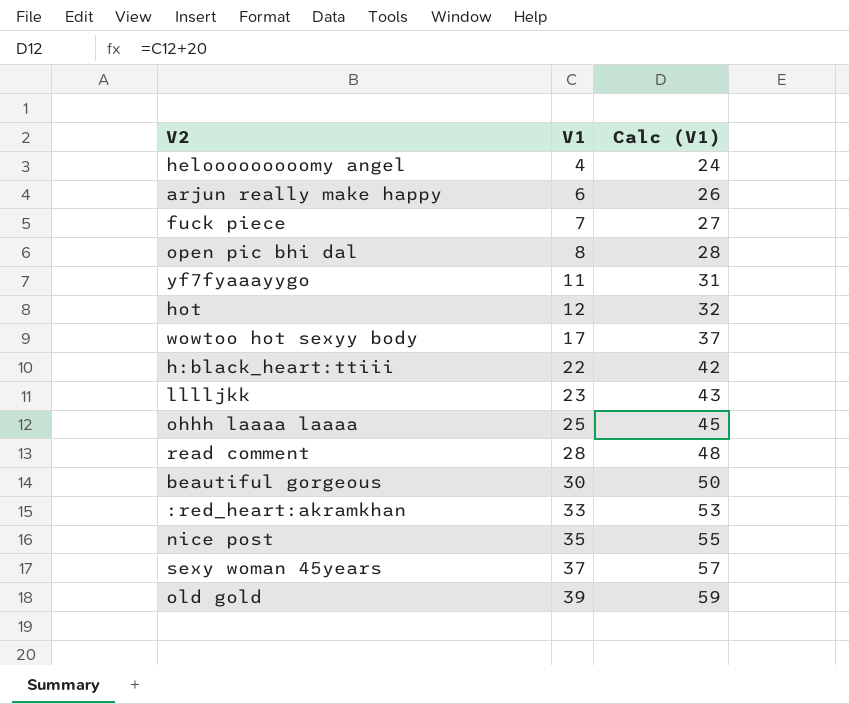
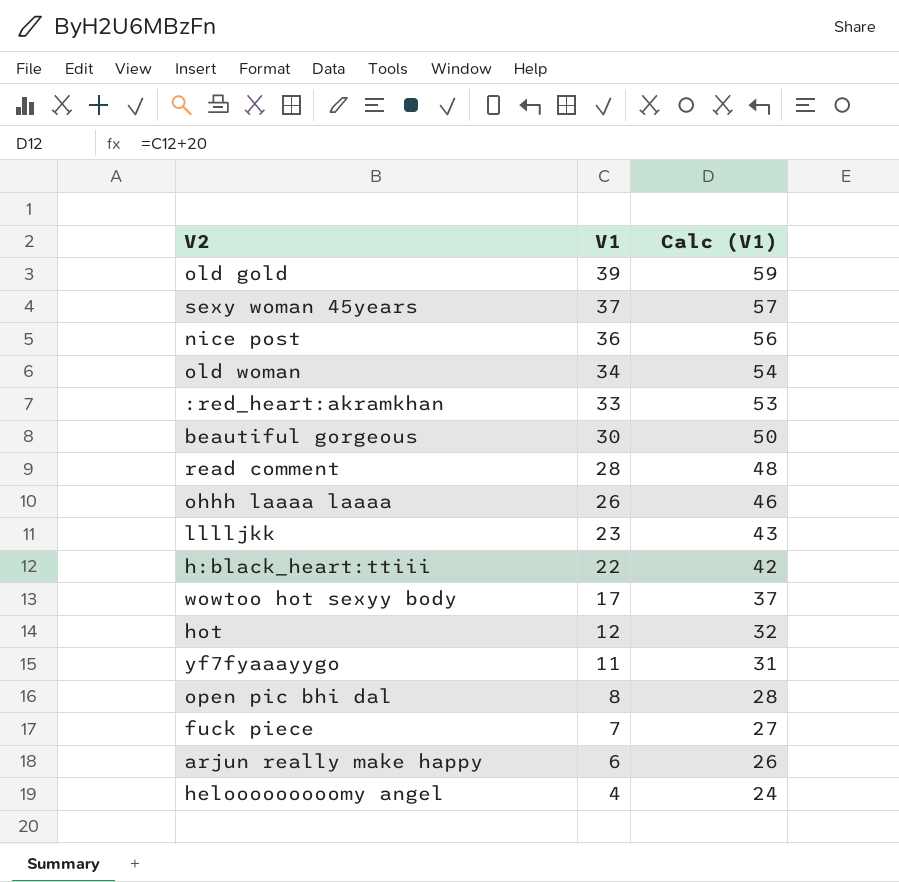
row order: V1 ascending -> V1 descending
nice post | V1: 35 -> 36
nice post | Calc (V1): 55 -> 56
row old woman: none -> 34 | 54
ohhh laaaa laaaa | V1: 25 -> 26
ohhh laaaa laaaa | Calc (V1): 45 -> 46

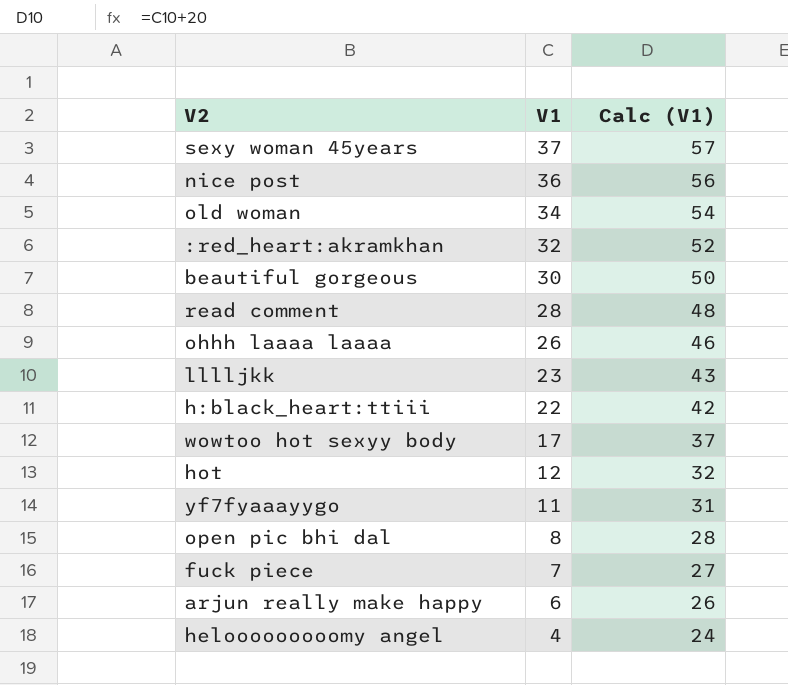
row old gold: 39 | 59 -> none
:red_heart:akramkhan | V1: 33 -> 32
:red_heart:akramkhan | Calc (V1): 53 -> 52

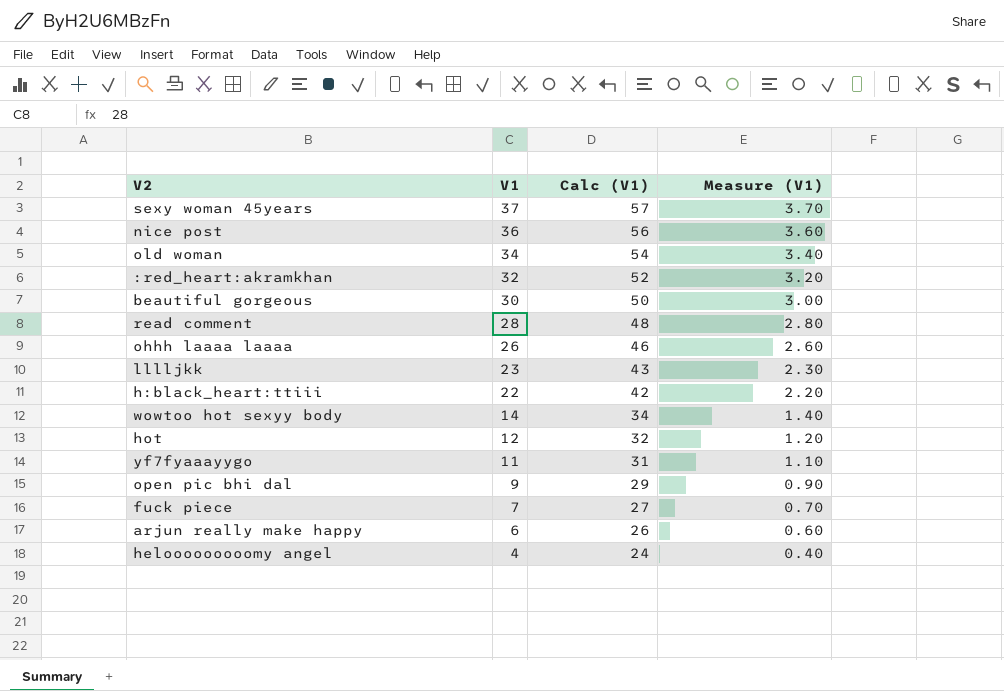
column Measure (V1) | formula: none -> [V1] * 0.1
wowtoo hot sexyy body | V1: 17 -> 14
wowtoo hot sexyy body | Calc (V1): 37 -> 34
open pic bhi dal | V1: 8 -> 9
open pic bhi dal | Calc (V1): 28 -> 29

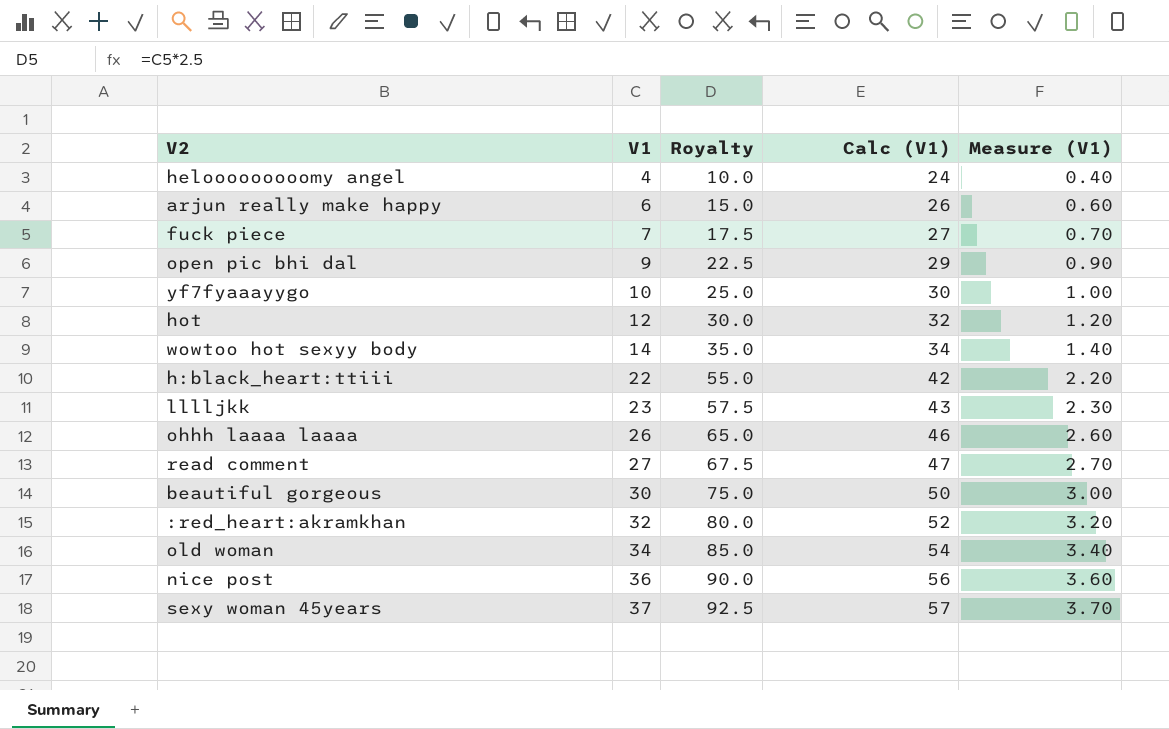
row order: V1 descending -> V1 ascending
column Royalty | formula: none -> [V1] * 2.5
yf7fyaaayygo | V1: 11 -> 10
yf7fyaaayygo | Calc (V1): 31 -> 30
yf7fyaaayygo | Measure (V1): 1.10 -> 1.00
read comment | V1: 28 -> 27
read comment | Calc (V1): 48 -> 47
read comment | Measure (V1): 2.80 -> 2.70

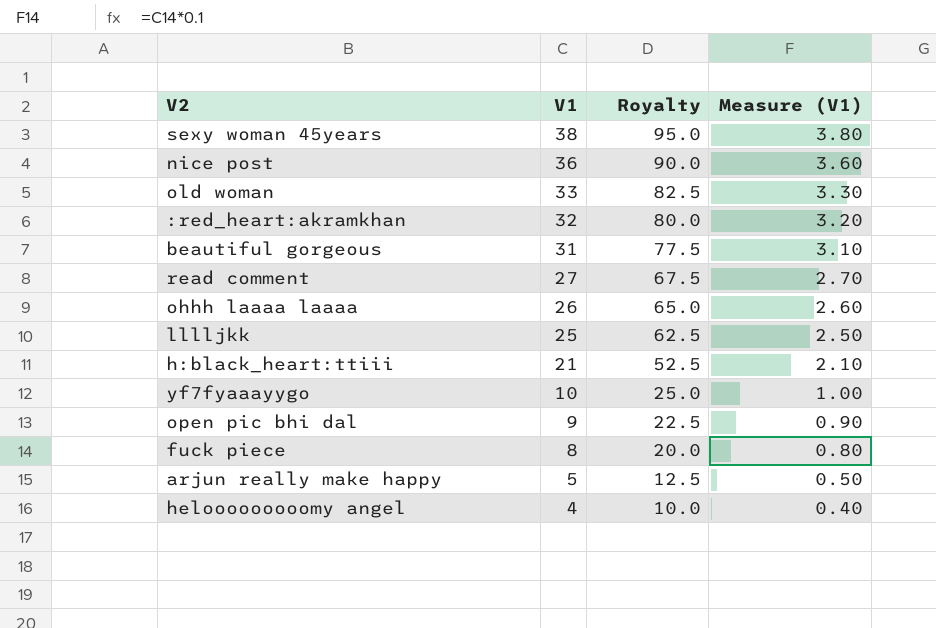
row order: V1 ascending -> V1 descending
column Calc (V1) | formula: [V1] + 20 -> none
row hot: 12 | 30.0 | 32 | 1.20 -> none
row wowtoo hot sexyy body: 14 | 35.0 | 34 | 1.40 -> none
sexy woman 45years | V1: 37 -> 38
sexy woman 45years | Royalty: 92.5 -> 95.0
sexy woman 45years | Measure (V1): 3.70 -> 3.80
old woman | V1: 34 -> 33
old woman | Royalty: 85.0 -> 82.5
old woman | Measure (V1): 3.40 -> 3.30
beautiful gorgeous | V1: 30 -> 31
beautiful gorgeous | Royalty: 75.0 -> 77.5
beautiful gorgeous | Measure (V1): 3.00 -> 3.10
lllljkk | V1: 23 -> 25
lllljkk | Royalty: 57.5 -> 62.5
lllljkk | Measure (V1): 2.30 -> 2.50
h:black_heart:ttiii | V1: 22 -> 21
h:black_heart:ttiii | Royalty: 55.0 -> 52.5
h:black_heart:ttiii | Measure (V1): 2.20 -> 2.10
fuck piece | V1: 7 -> 8
fuck piece | Royalty: 17.5 -> 20.0
fuck piece | Measure (V1): 0.70 -> 0.80
arjun really make happy | V1: 6 -> 5
arjun really make happy | Royalty: 15.0 -> 12.5
arjun really make happy | Measure (V1): 0.60 -> 0.50

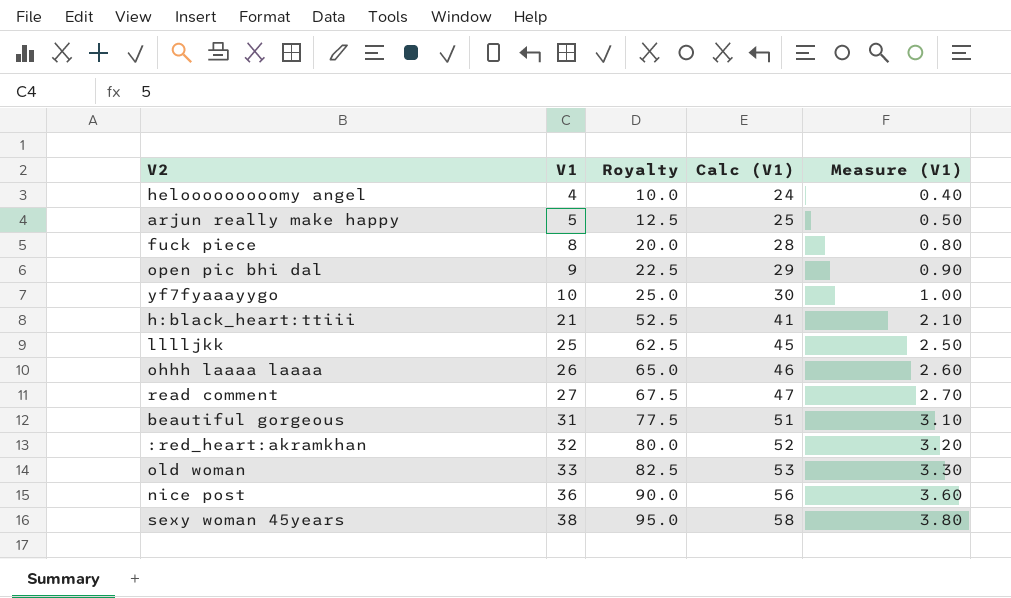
row order: V1 descending -> V1 ascending
column Calc (V1) | formula: none -> [V1] + 20

